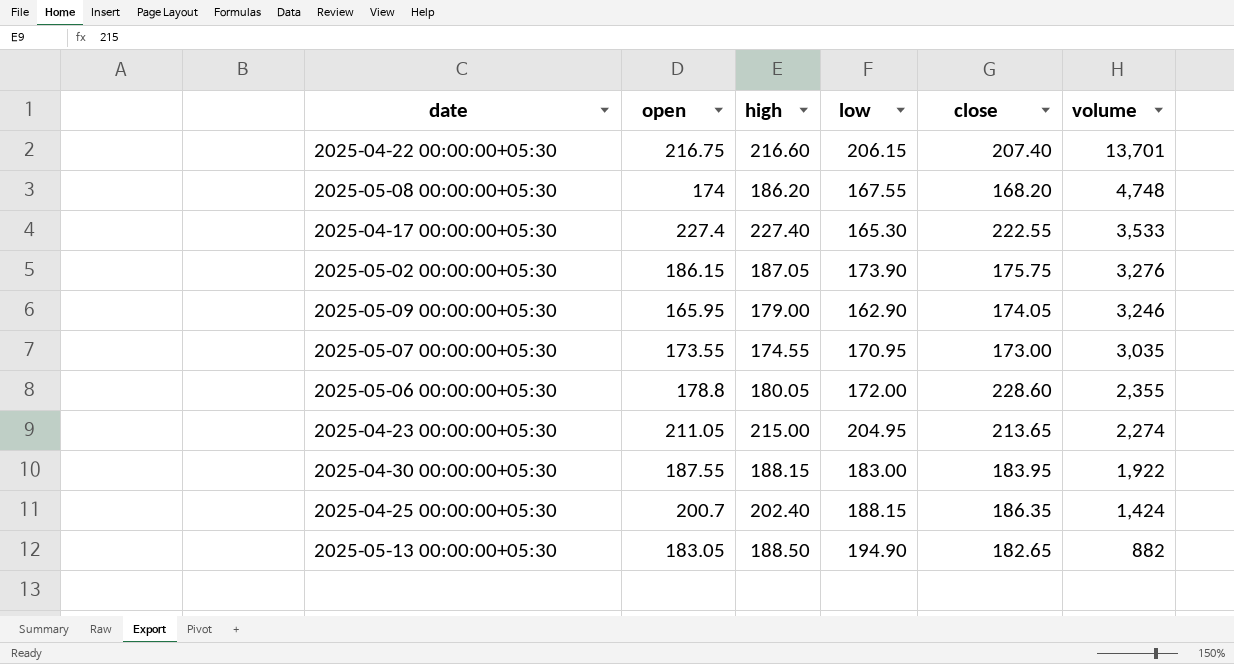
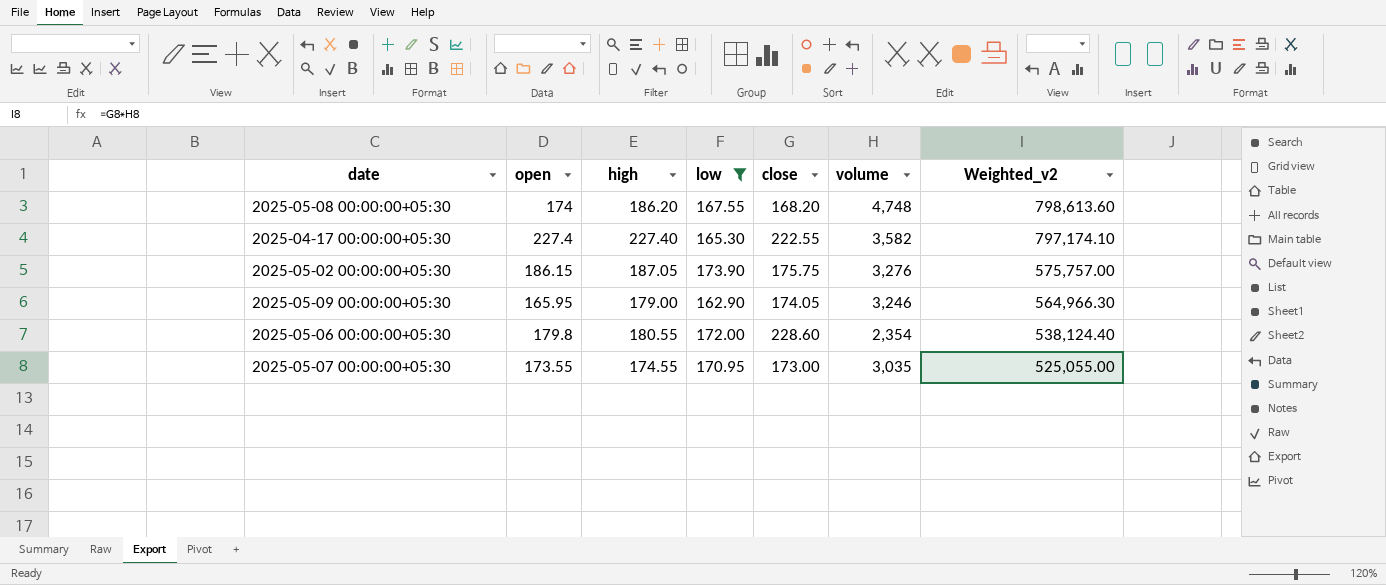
filter: none -> low <= 173.90
row order: volume descending -> Weighted_v2 descending
column Weighted_v2 | formula: none -> [close] * [volume]
2025-04-17 00:00:00+05:30 | volume: 3,533 -> 3,582
2025-05-06 00:00:00+05:30 | open: 178.8 -> 179.8
2025-05-06 00:00:00+05:30 | high: 180.05 -> 180.55
2025-05-06 00:00:00+05:30 | volume: 2,355 -> 2,354

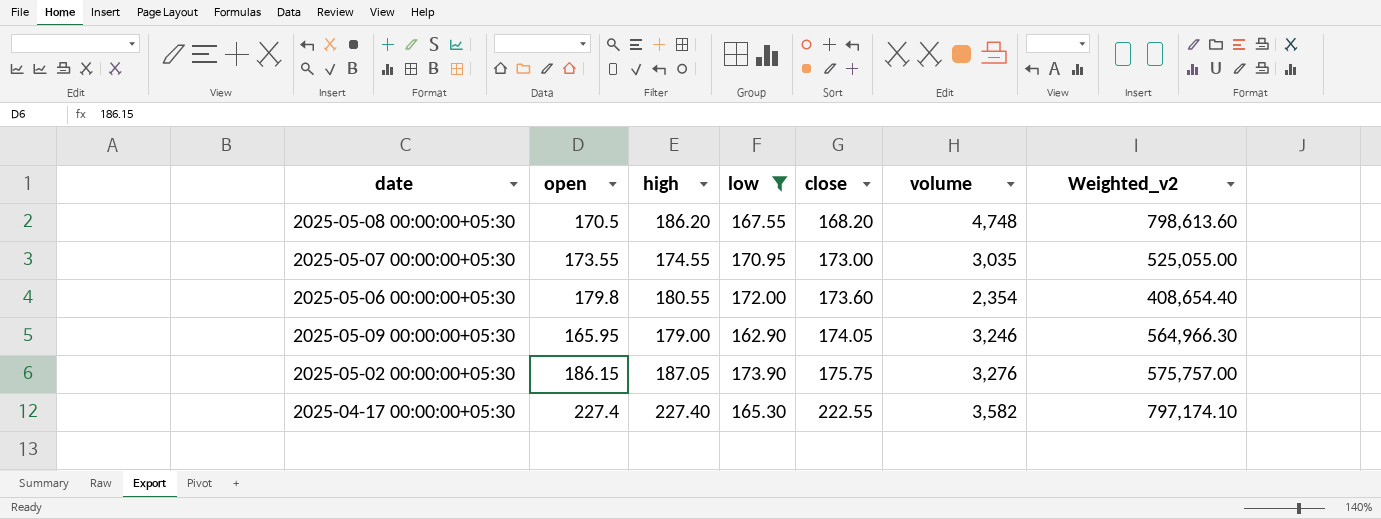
row order: Weighted_v2 descending -> close ascending
2025-05-08 00:00:00+05:30 | open: 174 -> 170.5
2025-05-06 00:00:00+05:30 | close: 228.60 -> 173.60
2025-05-06 00:00:00+05:30 | Weighted_v2: 538,124.40 -> 408,654.40

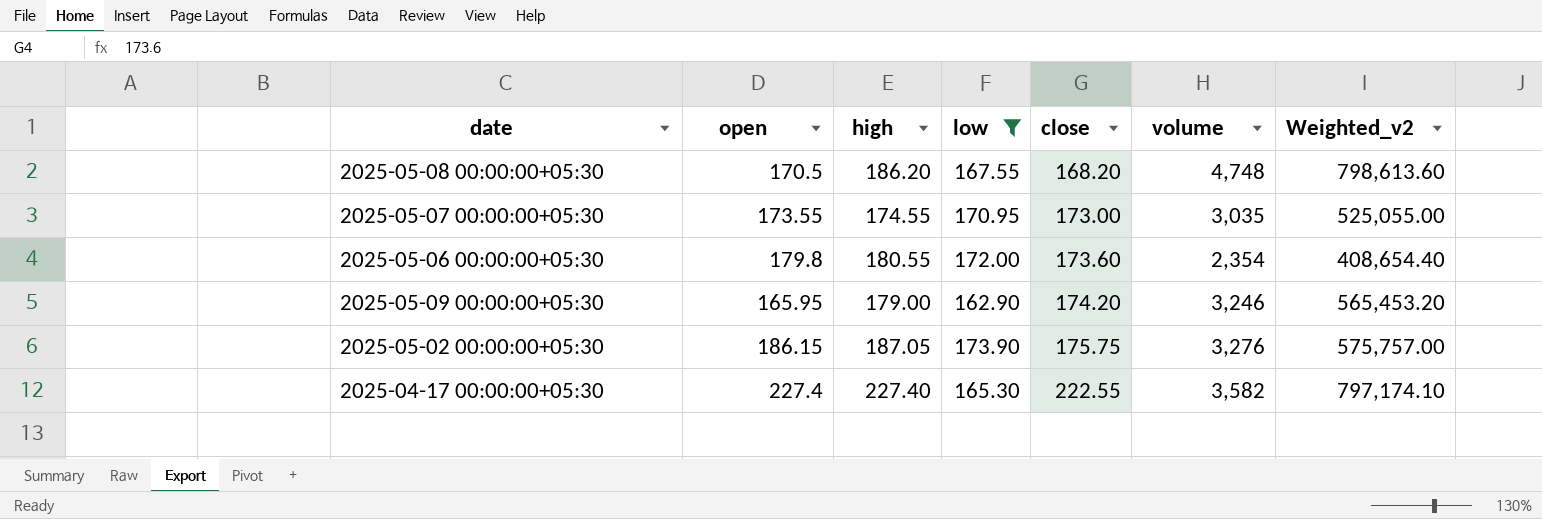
2025-05-09 00:00:00+05:30 | close: 174.05 -> 174.20
2025-05-09 00:00:00+05:30 | Weighted_v2: 564,966.30 -> 565,453.20

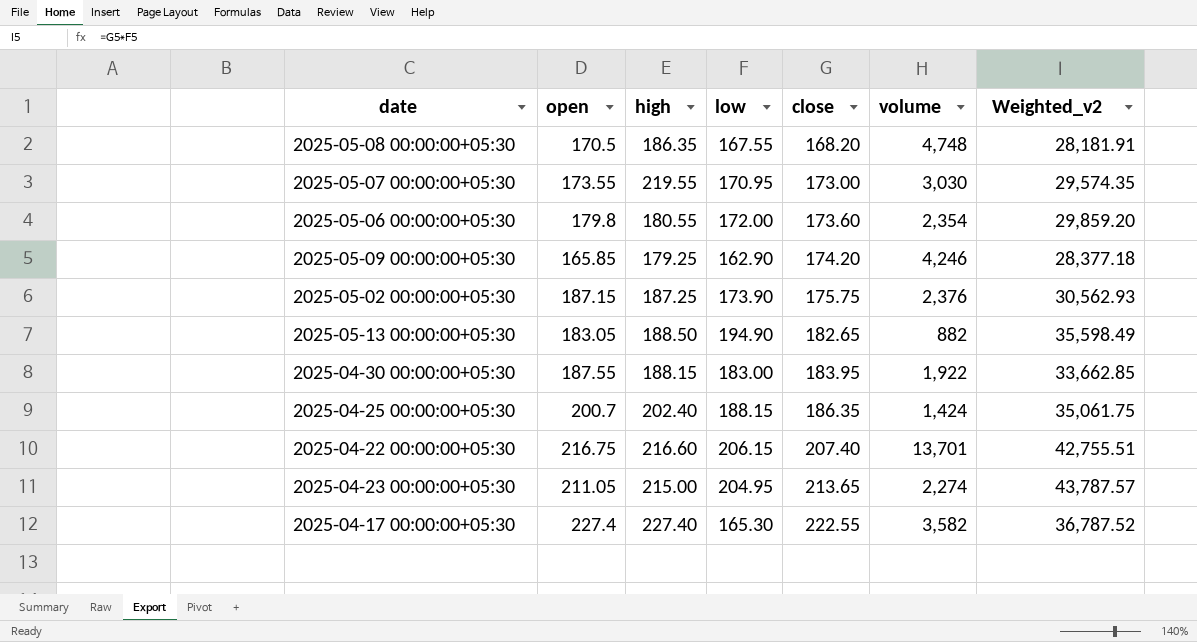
filter: low <= 173.90 -> none
column Weighted_v2 | formula: [close] * [volume] -> [low] * [close]
2025-05-08 00:00:00+05:30 | high: 186.20 -> 186.35
2025-05-07 00:00:00+05:30 | high: 174.55 -> 219.55
2025-05-07 00:00:00+05:30 | volume: 3,035 -> 3,030
2025-05-09 00:00:00+05:30 | open: 165.95 -> 165.85
2025-05-09 00:00:00+05:30 | high: 179.00 -> 179.25
2025-05-09 00:00:00+05:30 | volume: 3,246 -> 4,246
2025-05-02 00:00:00+05:30 | open: 186.15 -> 187.15
2025-05-02 00:00:00+05:30 | high: 187.05 -> 187.25
2025-05-02 00:00:00+05:30 | volume: 3,276 -> 2,376

